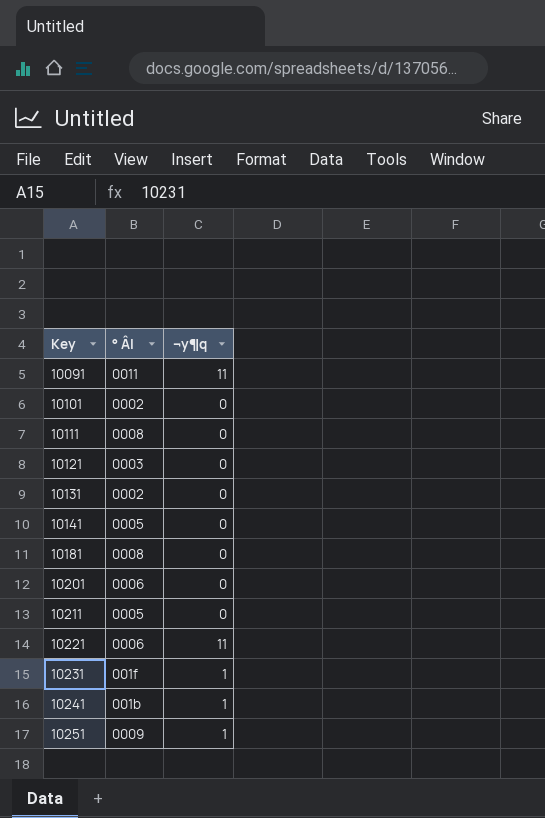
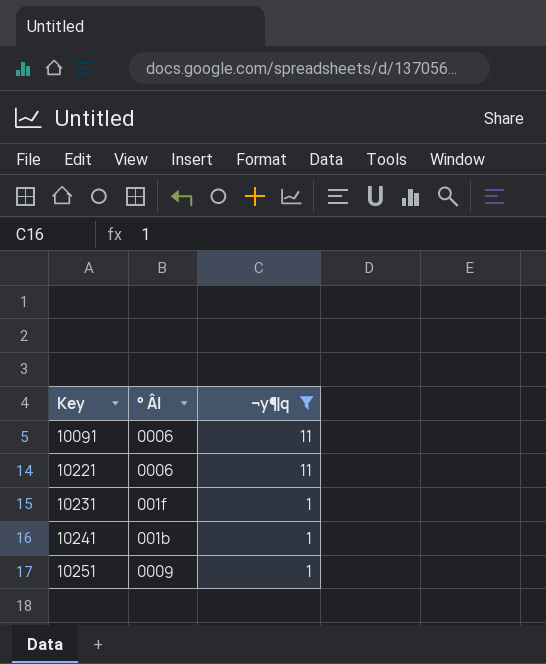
filter: none -> ¬y¶q != 0
10091 | ° ÂI: 0011 -> 0006

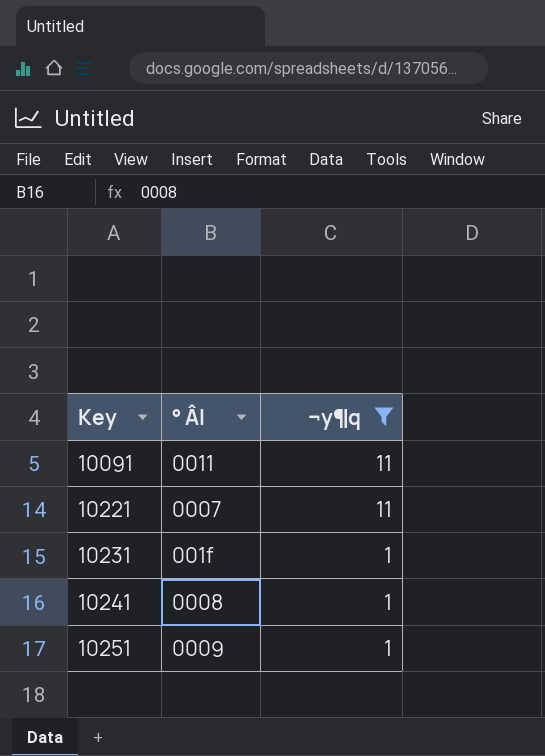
10091 | ° ÂI: 0006 -> 0011
10221 | ° ÂI: 0006 -> 0007
10241 | ° ÂI: 001b -> 0008

